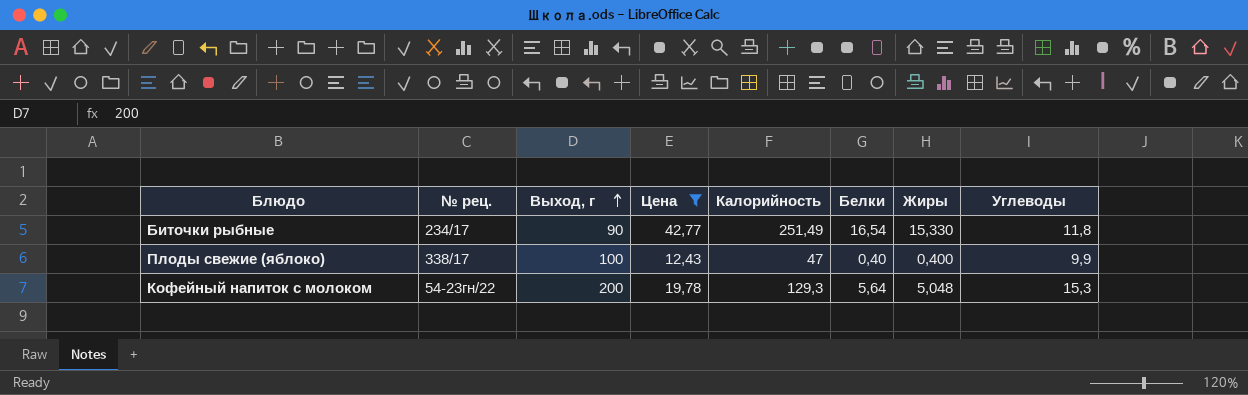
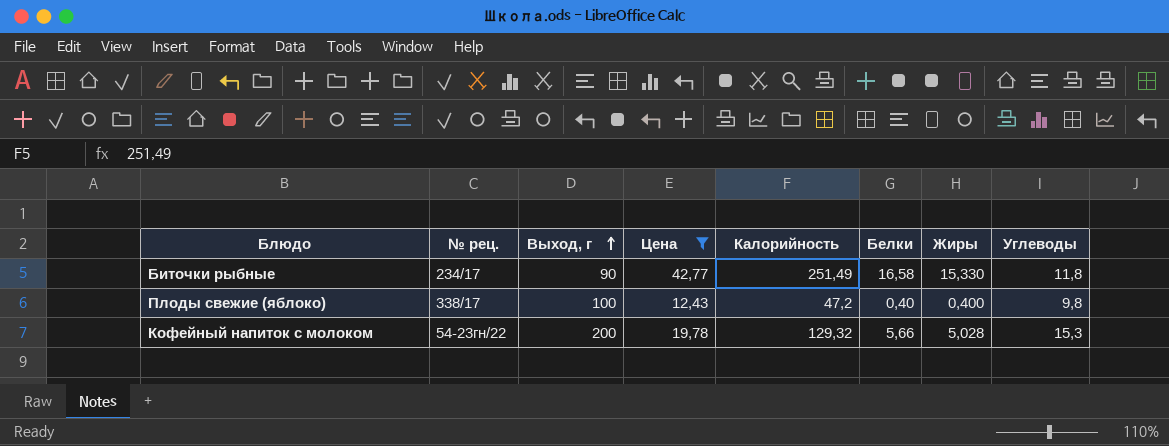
Биточки рыбные | Белки: 16,54 -> 16,58
Плоды свежие (яблоко) | Калорийность: 47 -> 47,2
Плоды свежие (яблоко) | Углеводы: 9,9 -> 9,8
Кофейный напиток с молоком | Калорийность: 129,3 -> 129,32
Кофейный напиток с молоком | Белки: 5,64 -> 5,66
Кофейный напиток с молоком | Жиры: 5,048 -> 5,028

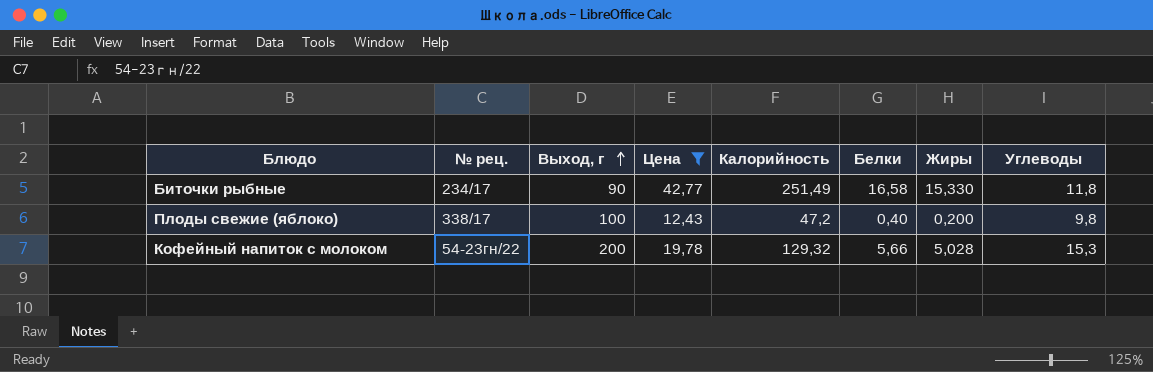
Плоды свежие (яблоко) | Жиры: 0,400 -> 0,200

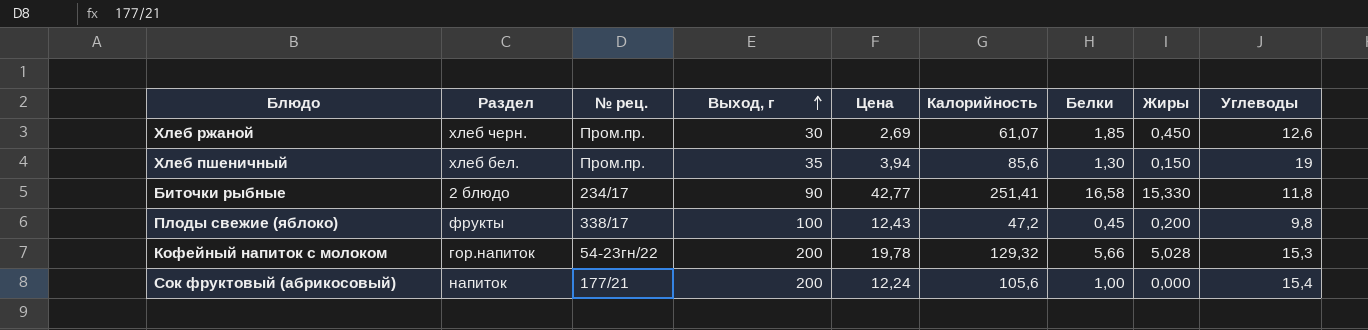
filter: Цена >= 12,43 -> none
column Раздел | position: none -> 2
Биточки рыбные | Калорийность: 251,49 -> 251,41
Плоды свежие (яблоко) | Белки: 0,40 -> 0,45

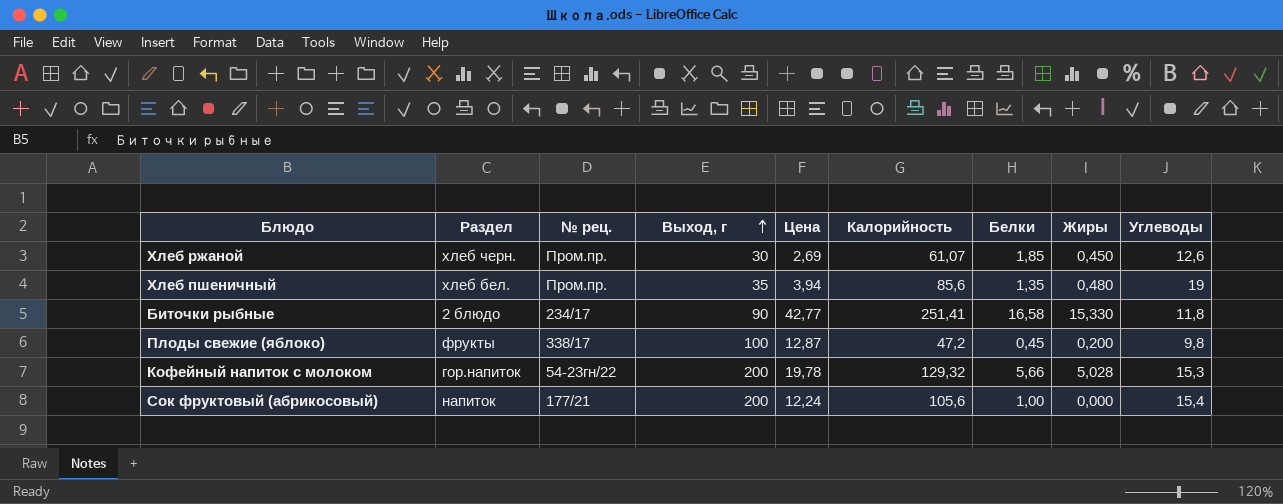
Хлеб пшеничный | Белки: 1,30 -> 1,35
Хлеб пшеничный | Жиры: 0,150 -> 0,480
Плоды свежие (яблоко) | Цена: 12,43 -> 12,87

